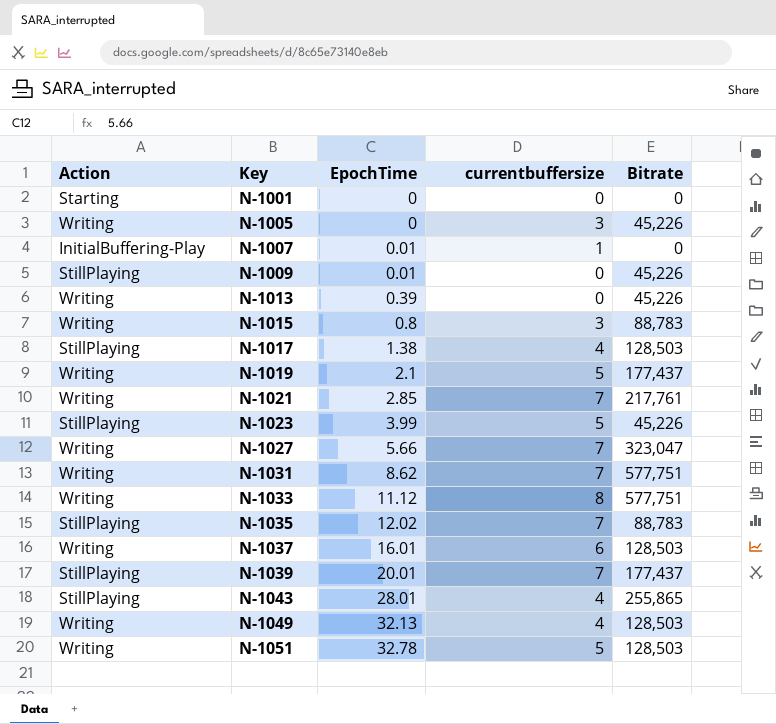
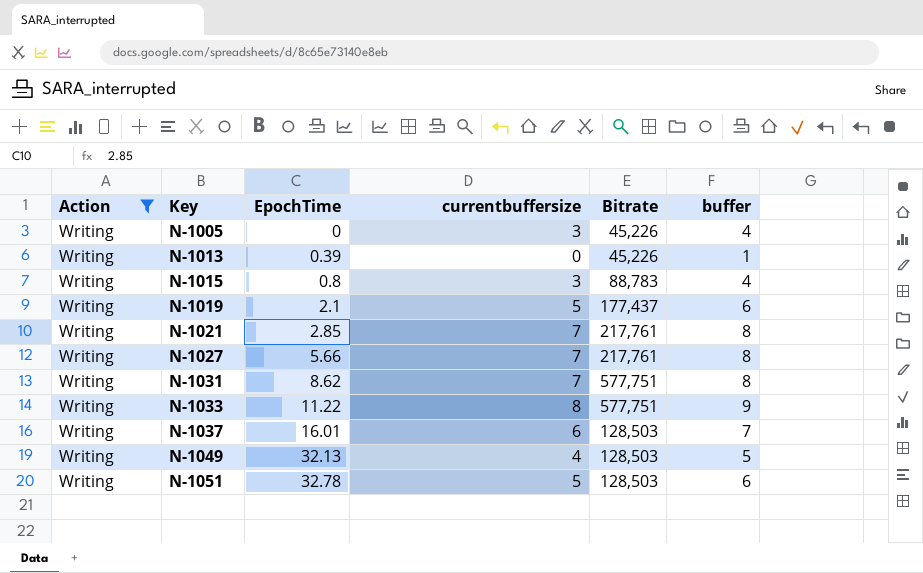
filter: none -> Action = Writing
column buffer | formula: none -> [currentbuffersize] + 1
N-1027 | Bitrate: 323,047 -> 217,761
N-1033 | EpochTime: 11.12 -> 11.22

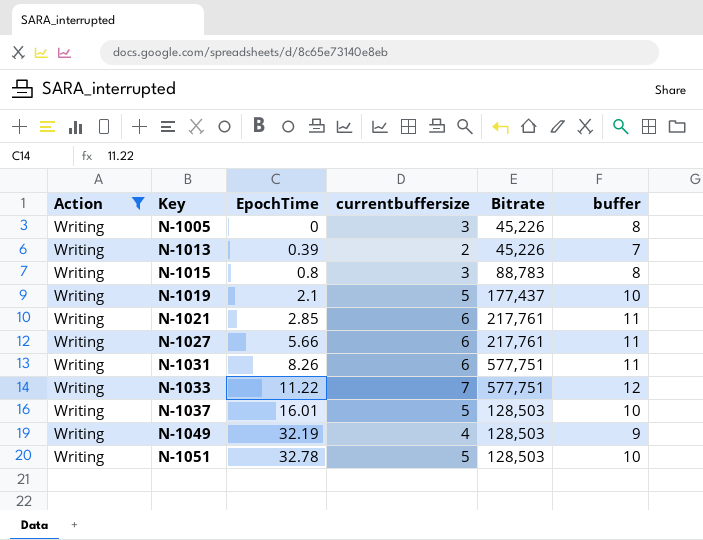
column buffer | formula: [currentbuffersize] + 1 -> [currentbuffersize] + 5
N-1013 | currentbuffersize: 0 -> 2
N-1021 | currentbuffersize: 7 -> 6
N-1027 | currentbuffersize: 7 -> 6
N-1031 | EpochTime: 8.62 -> 8.26
N-1031 | currentbuffersize: 7 -> 6
N-1033 | currentbuffersize: 8 -> 7
N-1037 | currentbuffersize: 6 -> 5
N-1049 | EpochTime: 32.13 -> 32.19

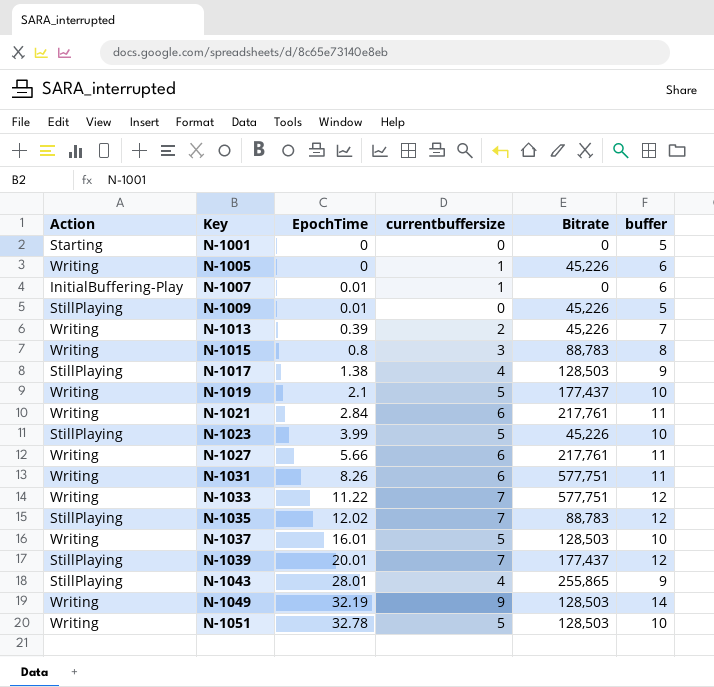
filter: Action = Writing -> none
N-1005 | currentbuffersize: 3 -> 1
N-1005 | buffer: 8 -> 6
N-1021 | EpochTime: 2.85 -> 2.84
N-1049 | currentbuffersize: 4 -> 9
N-1049 | buffer: 9 -> 14

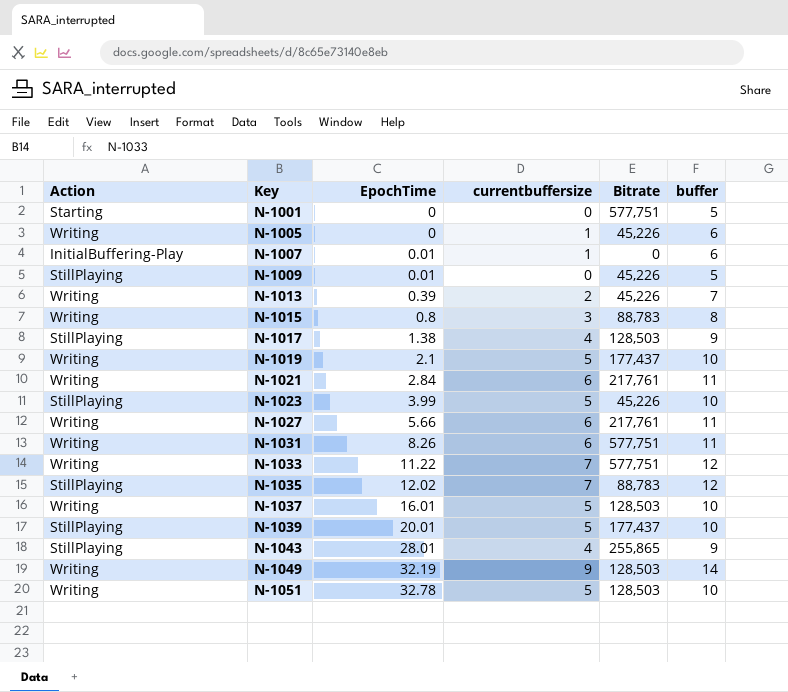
N-1001 | Bitrate: 0 -> 577,751
N-1039 | currentbuffersize: 7 -> 5
N-1039 | buffer: 12 -> 10

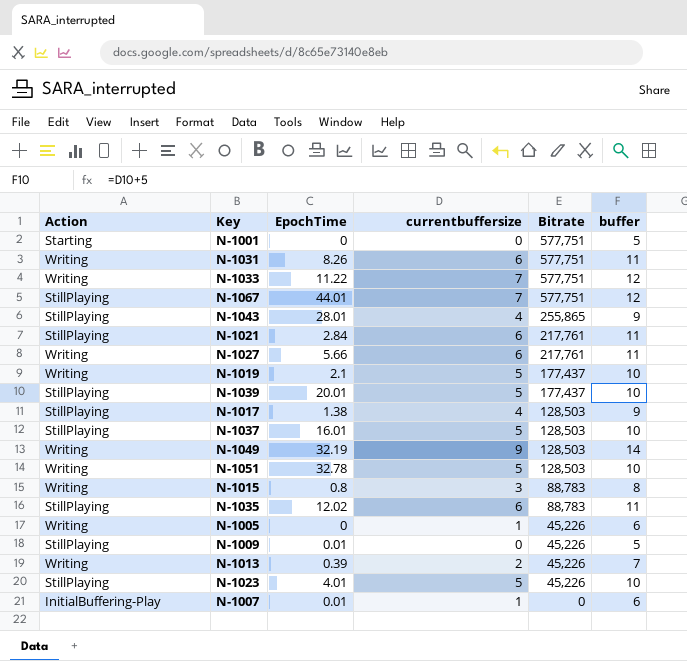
row order: Key ascending -> Bitrate descending
row N-1067: none -> StillPlaying | 44.01 | 7 | 577,751 | 12
N-1021 | Action: Writing -> StillPlaying
N-1037 | Action: Writing -> StillPlaying
N-1035 | currentbuffersize: 7 -> 6
N-1035 | buffer: 12 -> 11
N-1023 | EpochTime: 3.99 -> 4.01

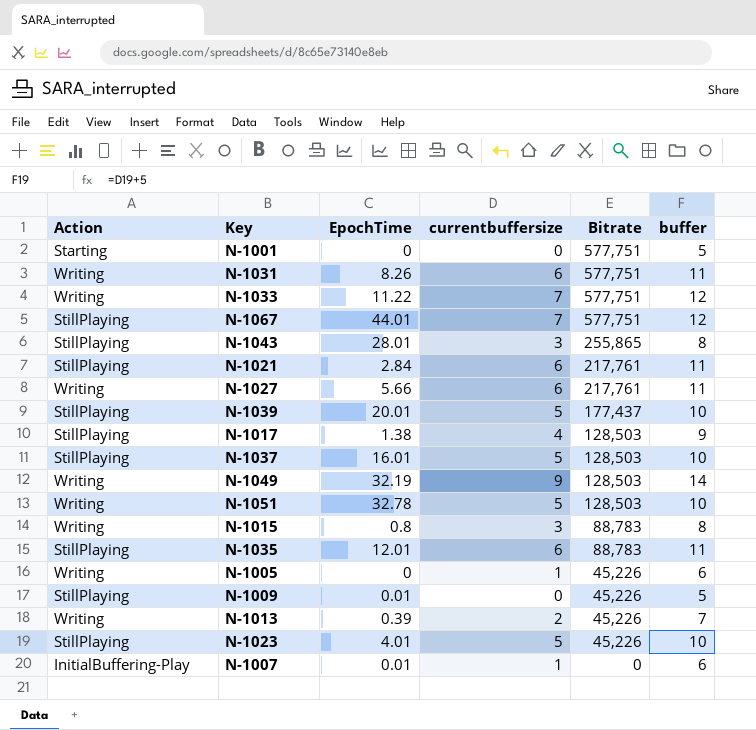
row N-1019: Writing | 2.1 | 5 | 177,437 | 10 -> none
N-1043 | currentbuffersize: 4 -> 3
N-1043 | buffer: 9 -> 8
N-1035 | EpochTime: 12.02 -> 12.01

